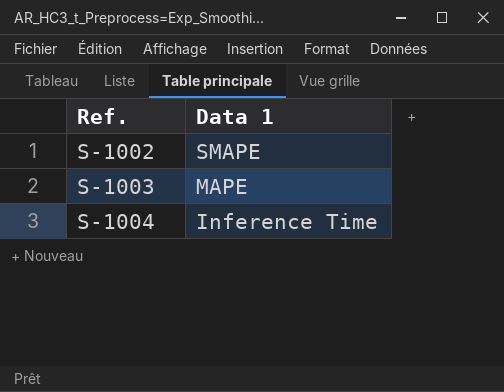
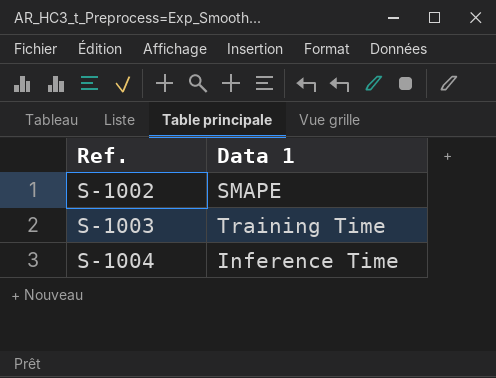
S-1003 | Data 1: MAPE -> Training Time

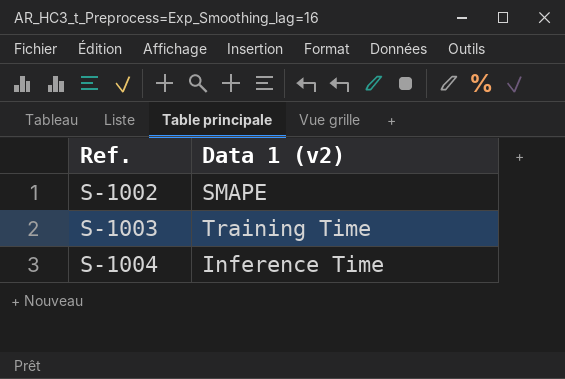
column name: Data 1 -> Data 1 (v2)

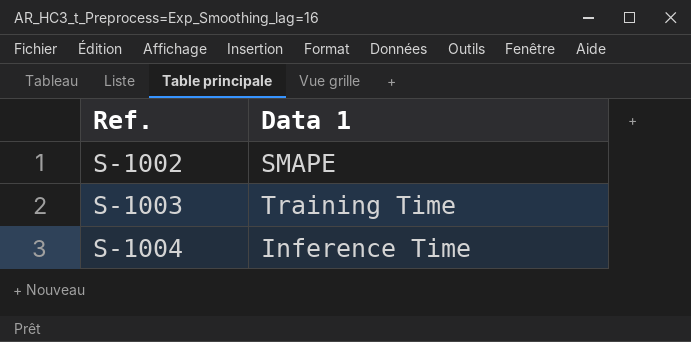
column name: Data 1 (v2) -> Data 1

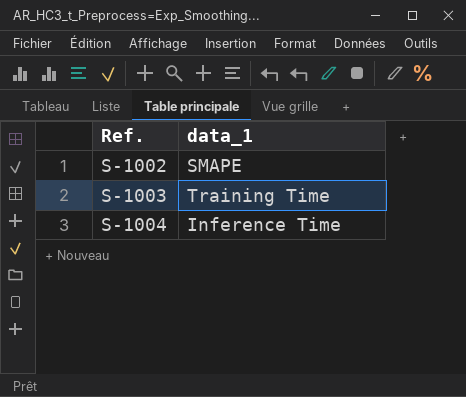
column name: Data 1 -> data_1

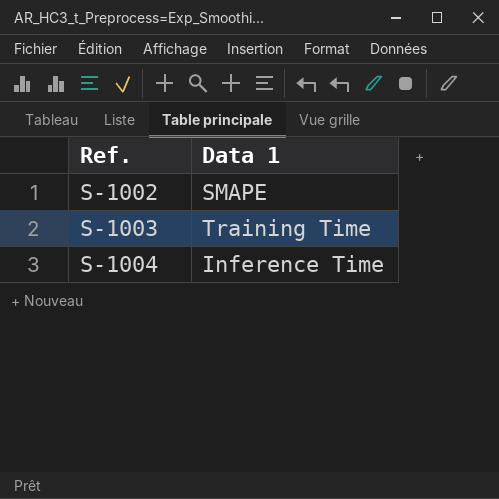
column name: data_1 -> Data 1

